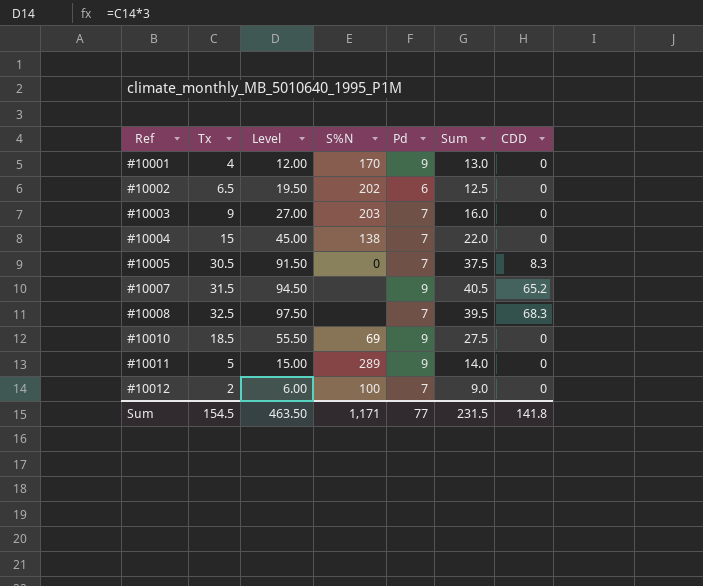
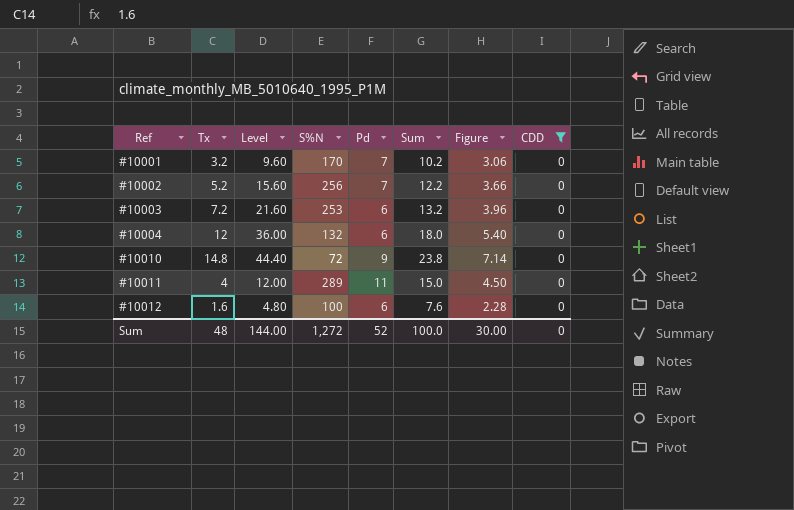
filter: none -> CDD = 0
column Figure | formula: none -> [Sum] * 0.3
#10001 | Tx: 4 -> 3.2
#10001 | Level: 12.00 -> 9.60
#10001 | Pd: 9 -> 7
#10001 | Sum: 13.0 -> 10.2
#10002 | Tx: 6.5 -> 5.2
#10002 | Level: 19.50 -> 15.60
#10002 | S%N: 202 -> 256
#10002 | Pd: 6 -> 7
#10002 | Sum: 12.5 -> 12.2
#10003 | Tx: 9 -> 7.2
#10003 | Level: 27.00 -> 21.60
#10003 | S%N: 203 -> 253
#10003 | Pd: 7 -> 6
#10003 | Sum: 16.0 -> 13.2
#10004 | Tx: 15 -> 12
#10004 | Level: 45.00 -> 36.00
#10004 | S%N: 138 -> 132
#10004 | Pd: 7 -> 6
#10004 | Sum: 22.0 -> 18.0
#10010 | Tx: 18.5 -> 14.8
#10010 | Level: 55.50 -> 44.40
#10010 | S%N: 69 -> 72
#10010 | Sum: 27.5 -> 23.8
#10011 | Tx: 5 -> 4
#10011 | Level: 15.00 -> 12.00
#10011 | Pd: 9 -> 11
#10011 | Sum: 14.0 -> 15.0
#10012 | Tx: 2 -> 1.6
#10012 | Level: 6.00 -> 4.80
#10012 | Pd: 7 -> 6
#10012 | Sum: 9.0 -> 7.6
Sum | Tx: 154.5 -> 48
Sum | Level: 463.50 -> 144.00
Sum | S%N: 1,171 -> 1,272
Sum | Pd: 77 -> 52
Sum | Sum: 231.5 -> 100.0
Sum | CDD: 141.8 -> 0

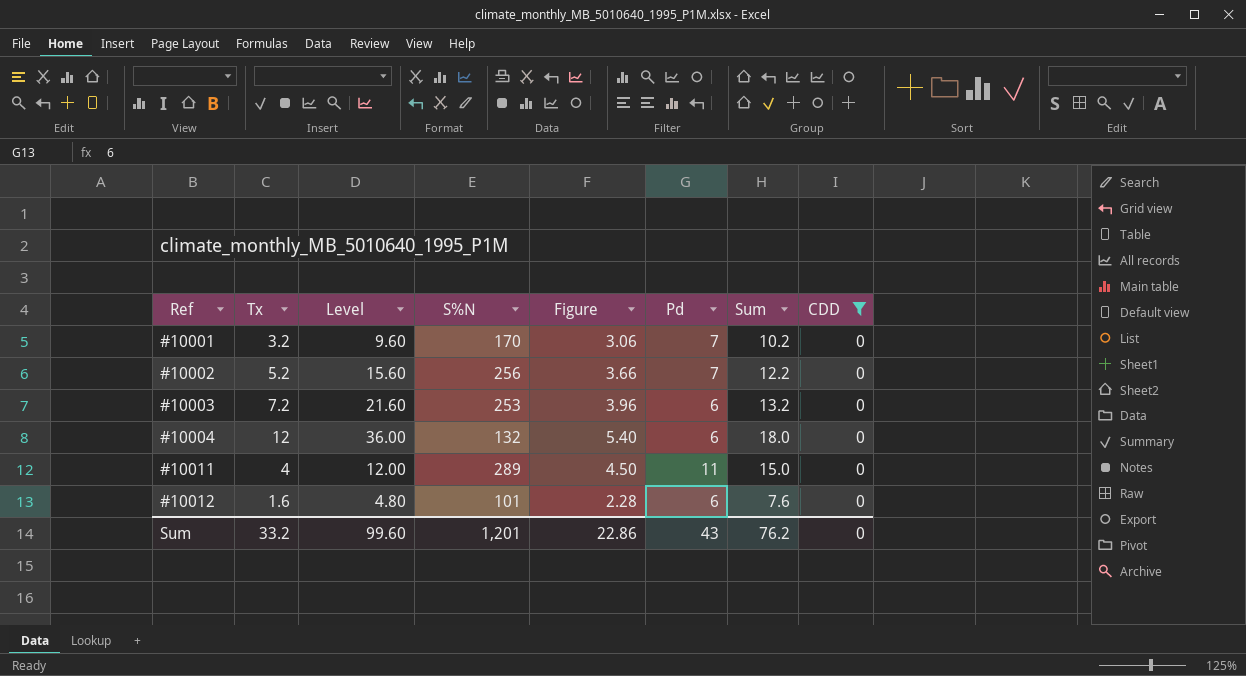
column Figure | position: 7 -> 5
row #10010: 14.8 | 44.40 | 72 | 9 | 23.8 | 7.14 | 0 -> none
#10012 | S%N: 100 -> 101
Sum | Tx: 48 -> 33.2
Sum | Level: 144.00 -> 99.60
Sum | S%N: 1,272 -> 1,201
Sum | Figure: 30.00 -> 22.86
Sum | Pd: 52 -> 43
Sum | Sum: 100.0 -> 76.2

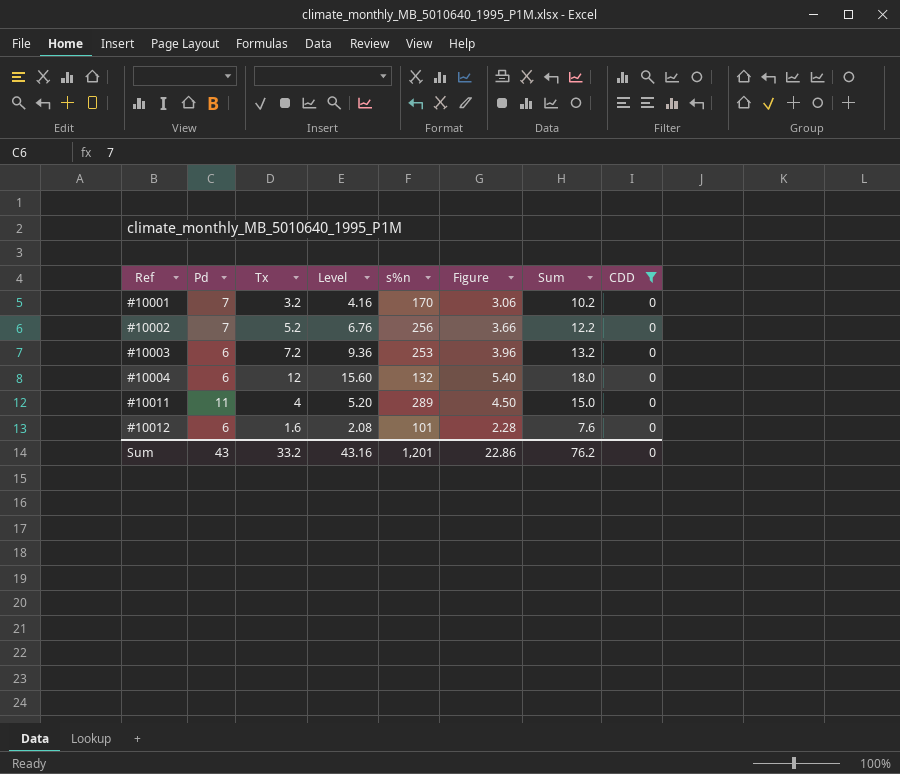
column Pd | position: 6 -> 2
column Level | formula: [Tx] * 3 -> [Tx] * 1.3
column name: S%N -> s%n
Sum | Level: 99.60 -> 43.16

